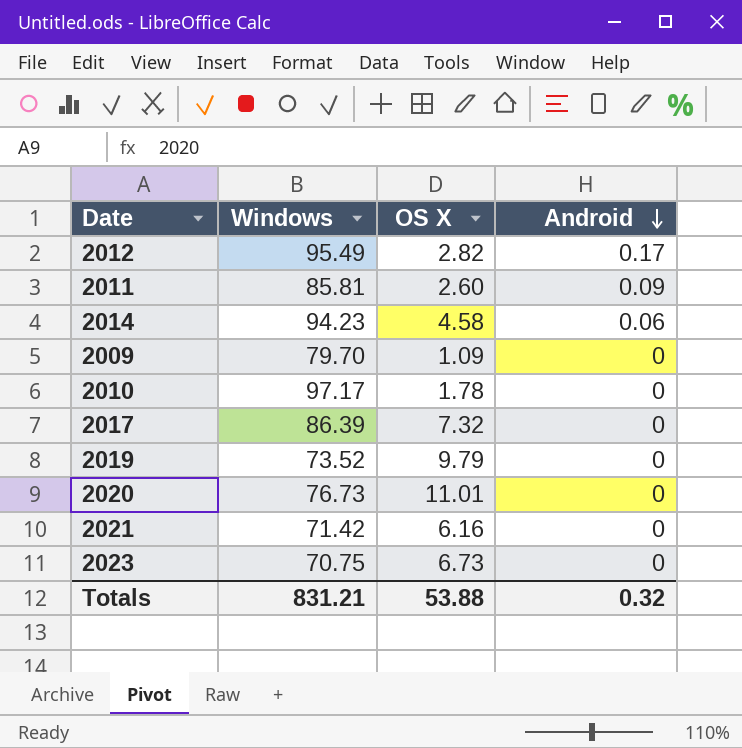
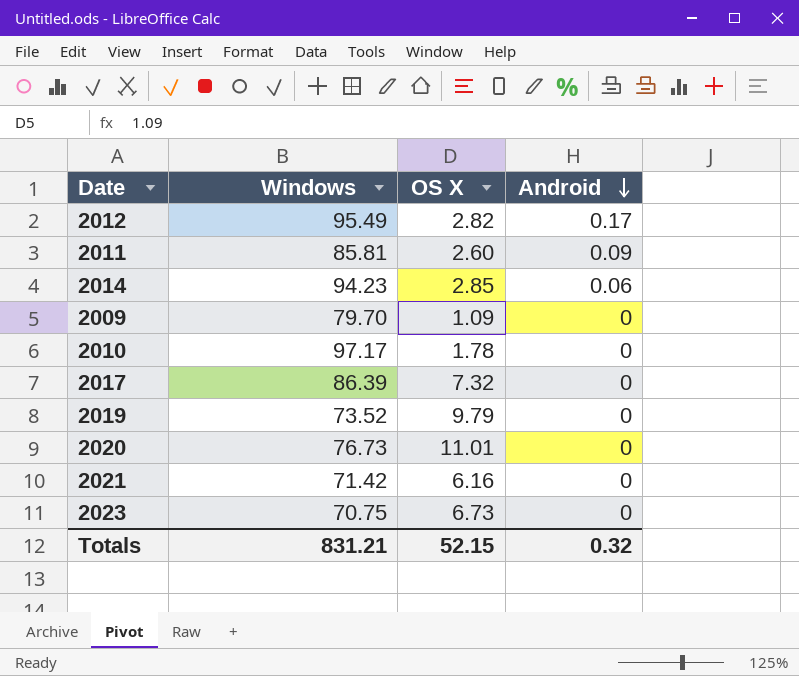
2014 | OS X: 4.58 -> 2.85
Totals | OS X: 53.88 -> 52.15

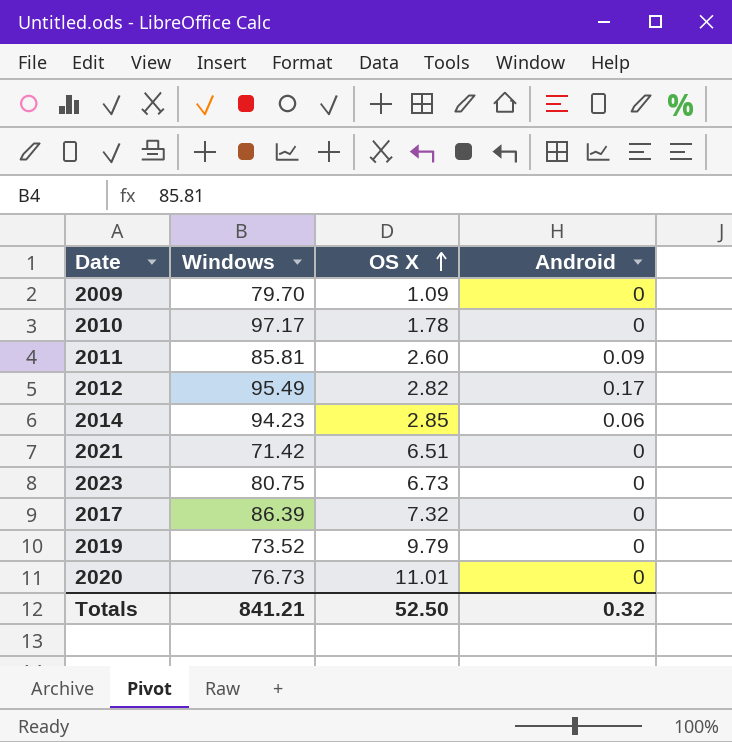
row order: Android descending -> OS X ascending
2021 | OS X: 6.16 -> 6.51
2023 | Windows: 70.75 -> 80.75
Totals | Windows: 831.21 -> 841.21
Totals | OS X: 52.15 -> 52.50

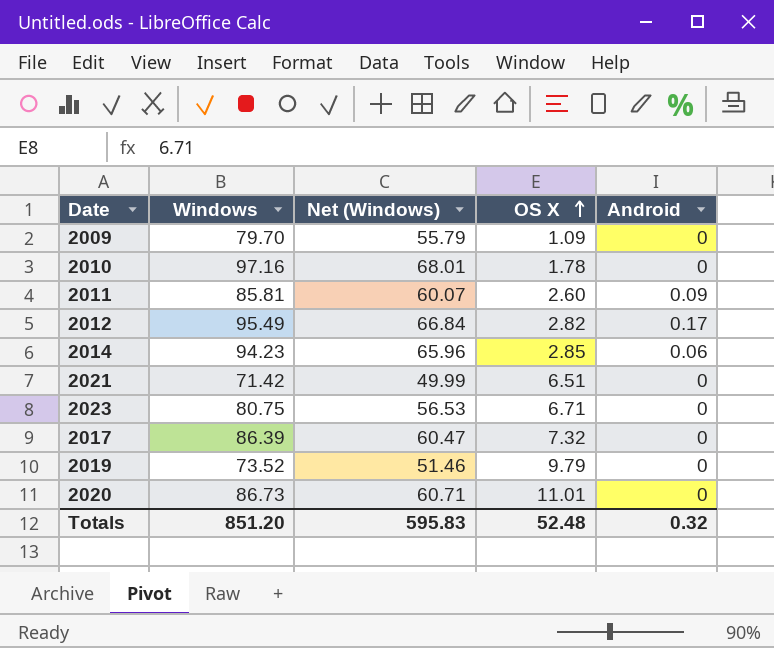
column Net (Windows) | formula: none -> [Windows] * 0.7
2010 | Windows: 97.17 -> 97.16
2023 | OS X: 6.73 -> 6.71
2020 | Windows: 76.73 -> 86.73
Totals | Windows: 841.21 -> 851.20
Totals | OS X: 52.50 -> 52.48

